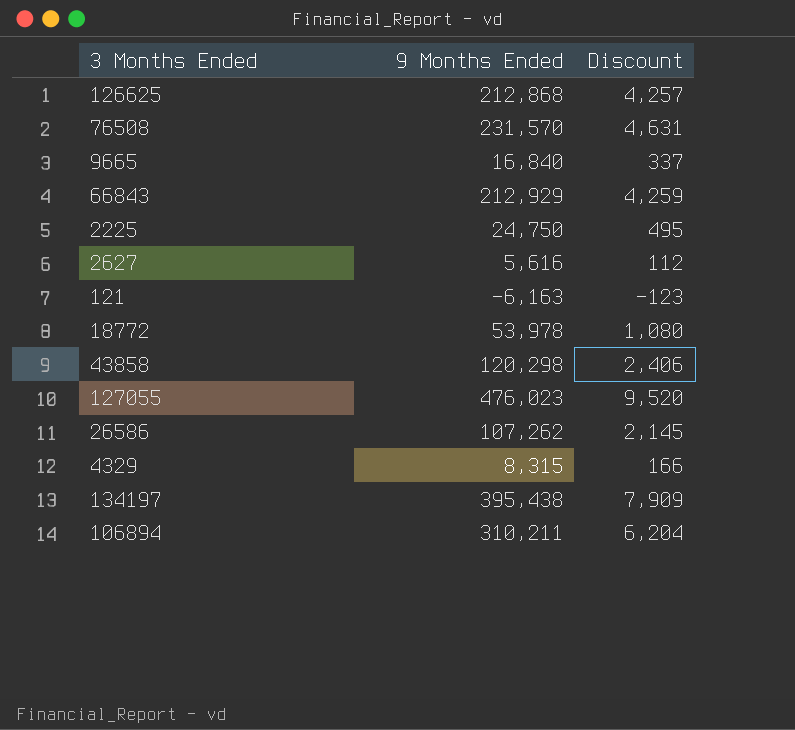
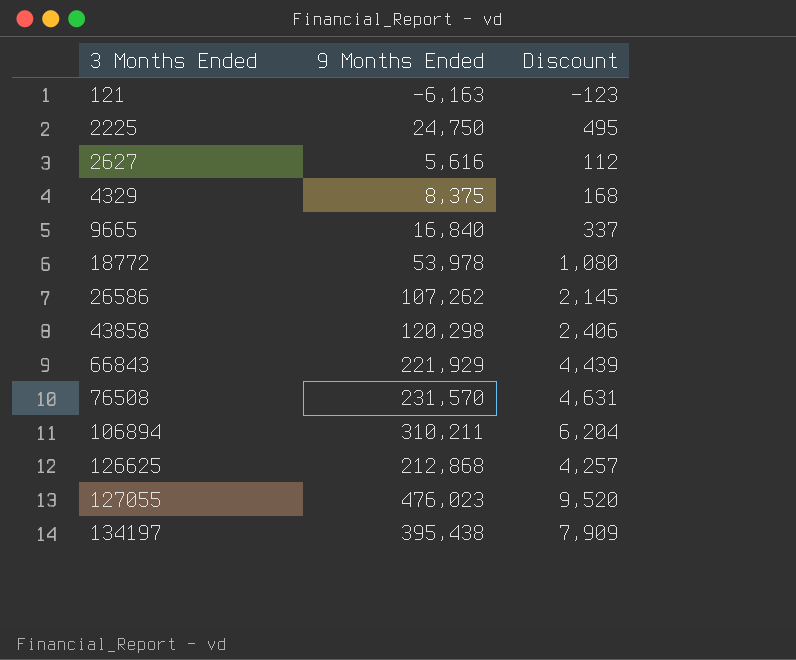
row order: none -> 3 Months Ended ascending
4329 | 9 Months Ended: 8,315 -> 8,375
4329 | Discount: 166 -> 168
66843 | 9 Months Ended: 212,929 -> 221,929
66843 | Discount: 4,259 -> 4,439

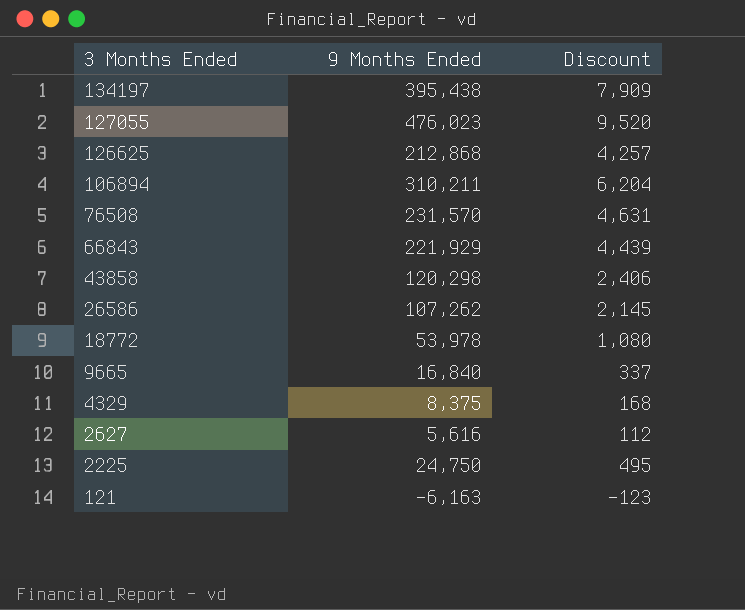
row order: 3 Months Ended ascending -> 3 Months Ended descending

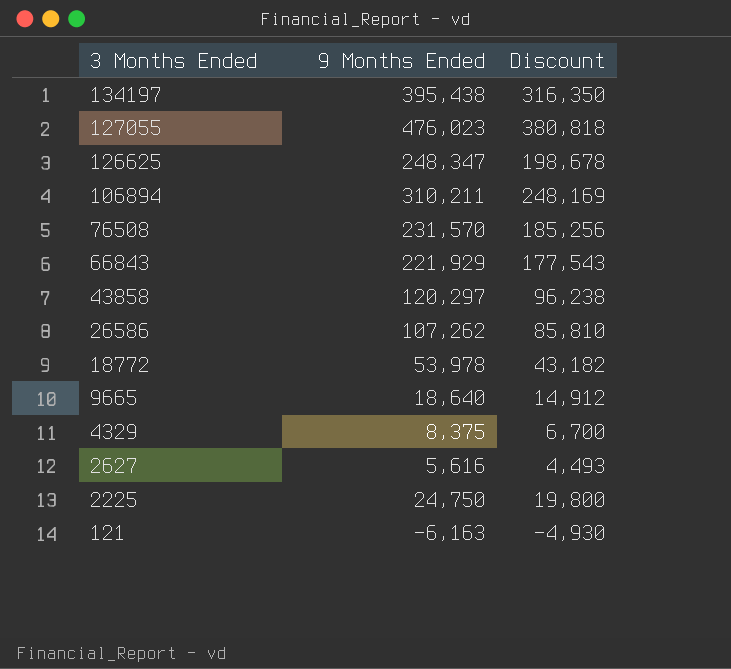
column Discount | formula: [9 Months Ended] * 0.02 -> [9 Months Ended] * 0.8
126625 | 9 Months Ended: 212,868 -> 248,347
43858 | 9 Months Ended: 120,298 -> 120,297
9665 | 9 Months Ended: 16,840 -> 18,640

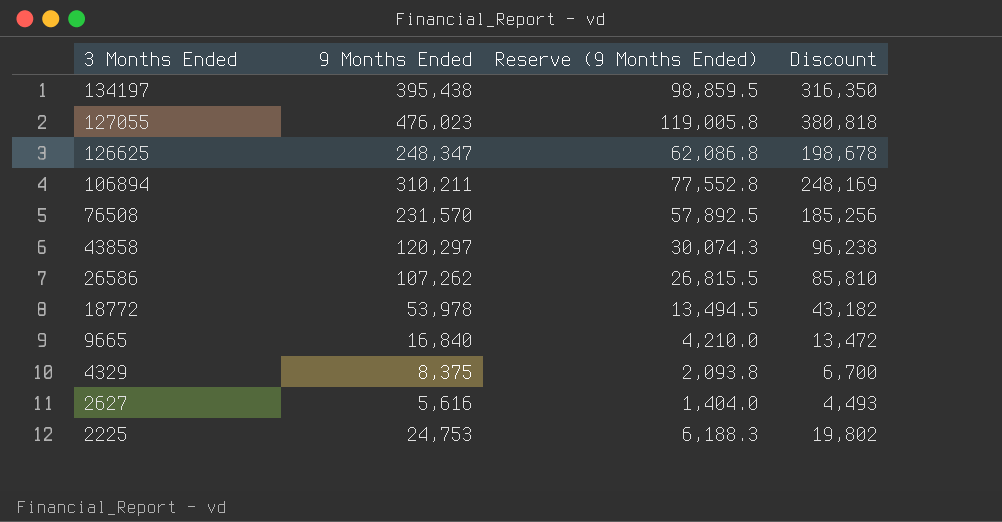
column Reserve (9 Months Ended) | formula: none -> [9 Months Ended] * 0.25
row 66843: 221,929 | 177,543 -> none
row 121: -6,163 | -4,930 -> none
9665 | 9 Months Ended: 18,640 -> 16,840
9665 | Discount: 14,912 -> 13,472
2225 | 9 Months Ended: 24,750 -> 24,753
2225 | Discount: 19,800 -> 19,802

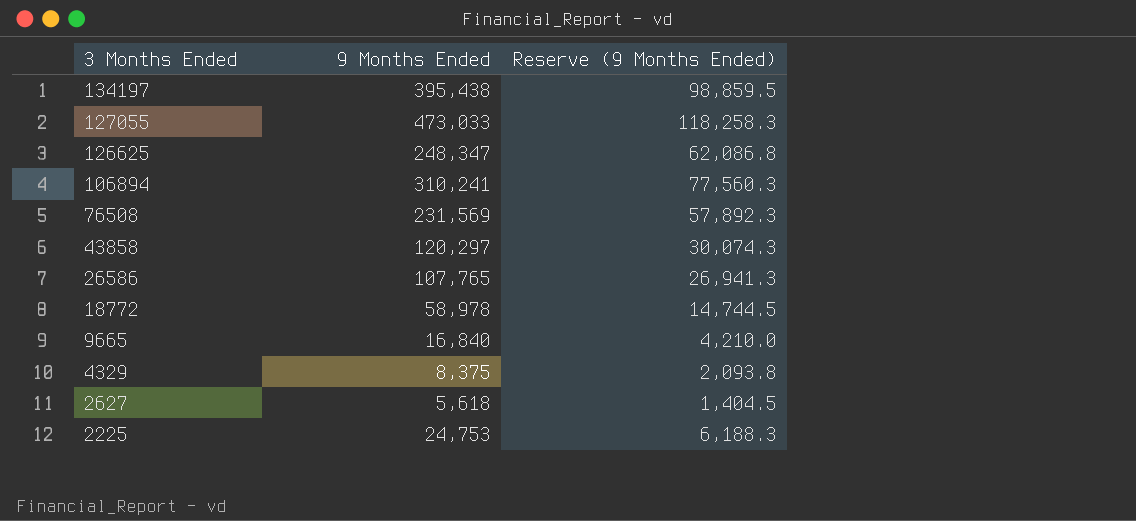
column Discount | formula: [9 Months Ended] * 0.8 -> none
127055 | 9 Months Ended: 476,023 -> 473,033
127055 | Reserve (9 Months Ended): 119,005.8 -> 118,258.3
106894 | 9 Months Ended: 310,211 -> 310,241
106894 | Reserve (9 Months Ended): 77,552.8 -> 77,560.3
76508 | 9 Months Ended: 231,570 -> 231,569
76508 | Reserve (9 Months Ended): 57,892.5 -> 57,892.3
26586 | 9 Months Ended: 107,262 -> 107,765
26586 | Reserve (9 Months Ended): 26,815.5 -> 26,941.3
18772 | 9 Months Ended: 53,978 -> 58,978
18772 | Reserve (9 Months Ended): 13,494.5 -> 14,744.5
2627 | 9 Months Ended: 5,616 -> 5,618
2627 | Reserve (9 Months Ended): 1,404.0 -> 1,404.5

